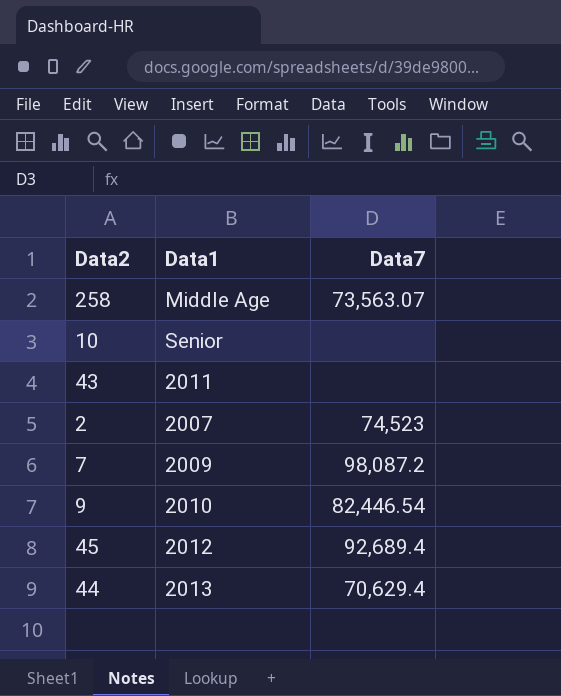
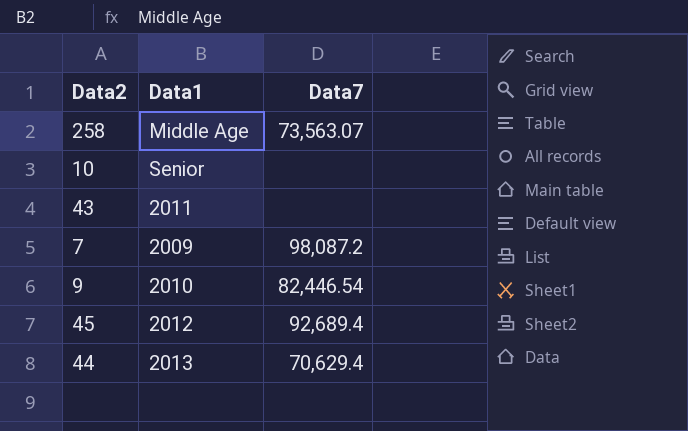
row 2: 2007 | 74,523 -> none

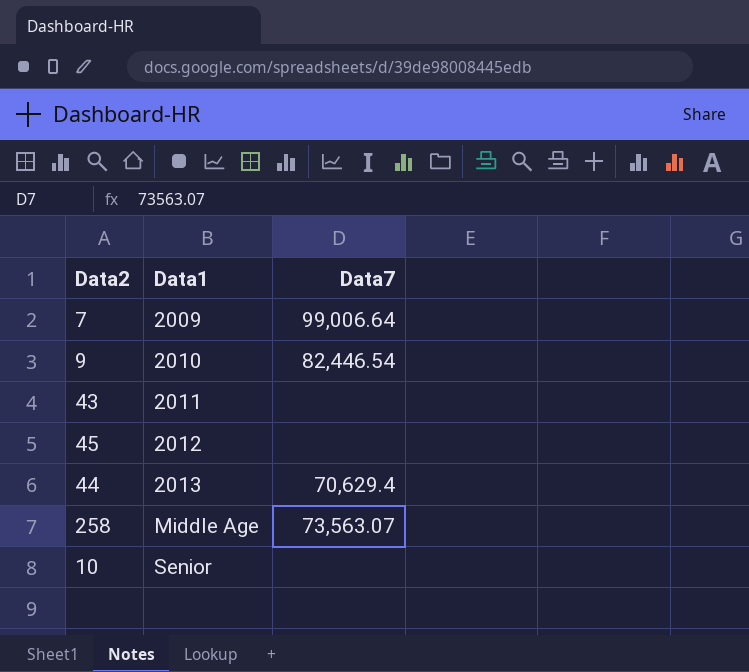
row order: none -> Data1 ascending
7 | Data7: 98,087.2 -> 99,006.64
45 | Data7: 92,689.4 -> none

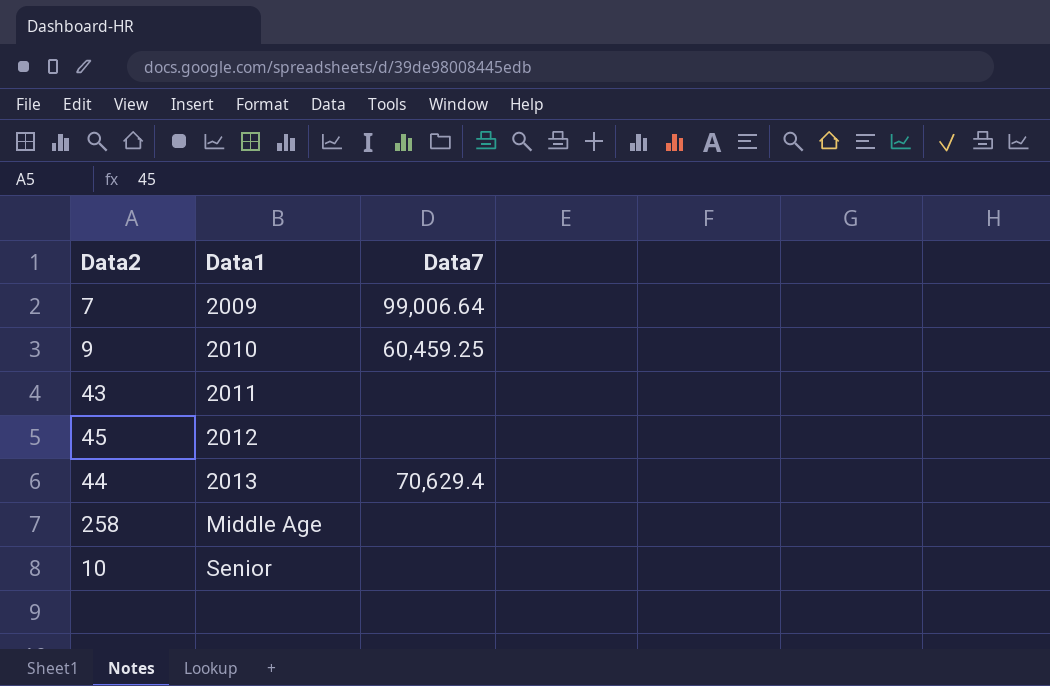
9 | Data7: 82,446.54 -> 60,459.25
258 | Data7: 73,563.07 -> none

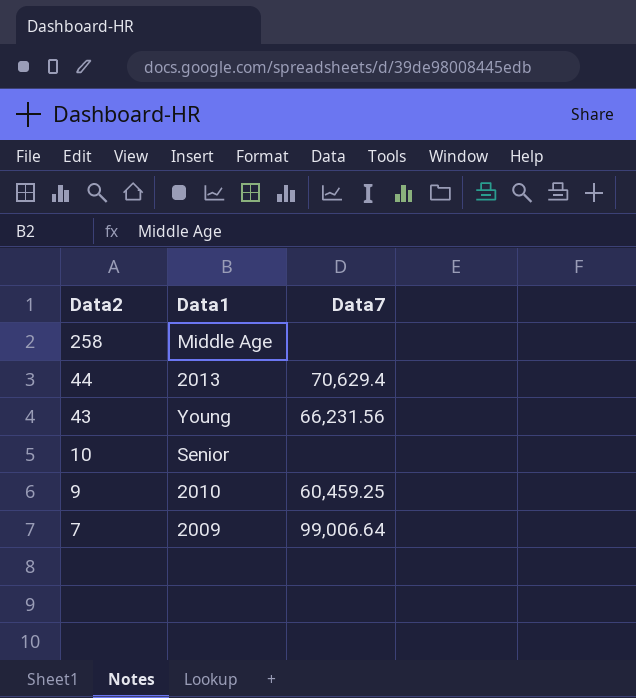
row order: Data1 ascending -> Data2 descending
row 45: 2012 | none -> none
43 | Data1: 2011 -> Young
43 | Data7: none -> 66,231.56

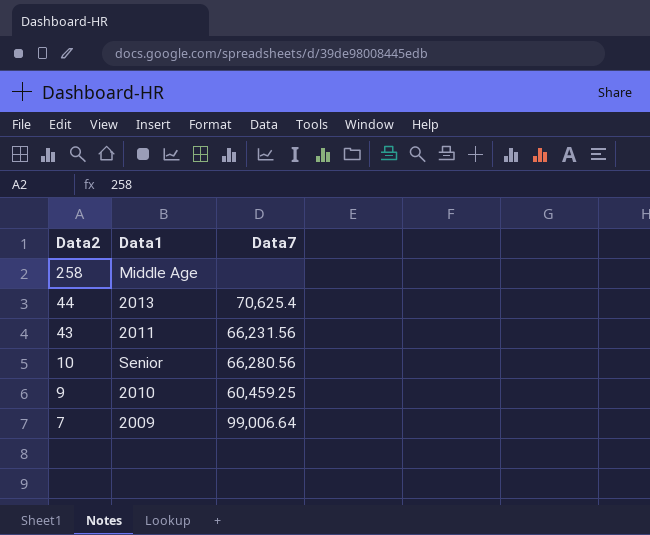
44 | Data7: 70,629.4 -> 70,625.4
43 | Data1: Young -> 2011
10 | Data7: none -> 66,280.56

